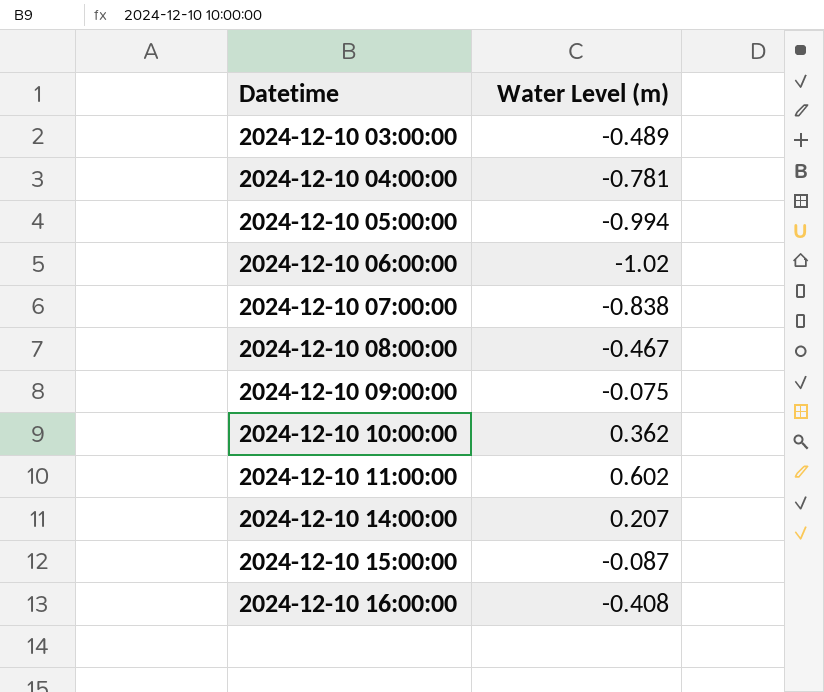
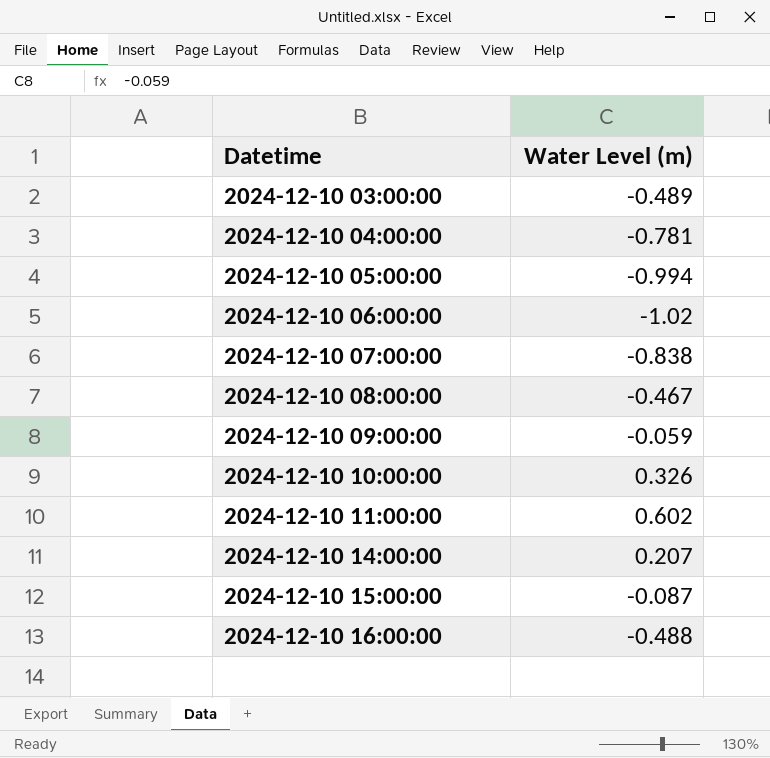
2024-12-10 09:00:00 | Water Level (m): -0.075 -> -0.059
2024-12-10 10:00:00 | Water Level (m): 0.362 -> 0.326
2024-12-10 16:00:00 | Water Level (m): -0.408 -> -0.488

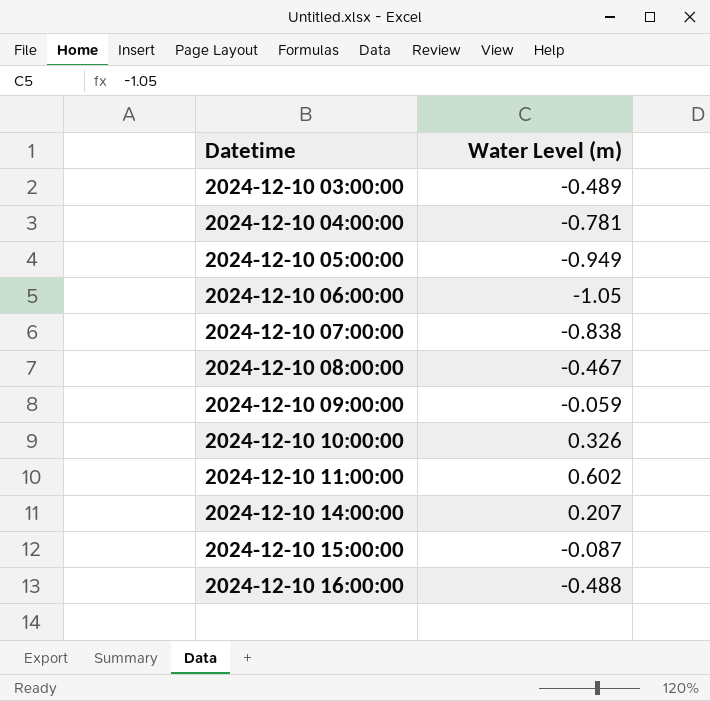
2024-12-10 05:00:00 | Water Level (m): -0.994 -> -0.949
2024-12-10 06:00:00 | Water Level (m): -1.02 -> -1.05

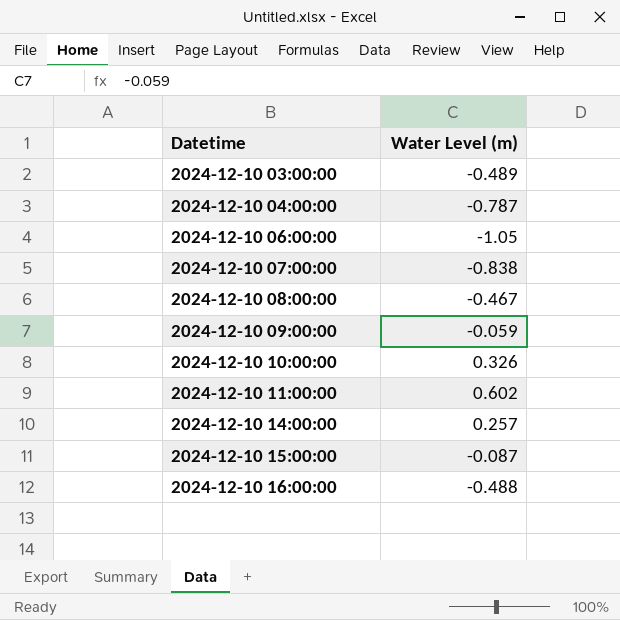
row 2024-12-10 05:00:00: -0.949 -> none
2024-12-10 04:00:00 | Water Level (m): -0.781 -> -0.787
2024-12-10 14:00:00 | Water Level (m): 0.207 -> 0.257

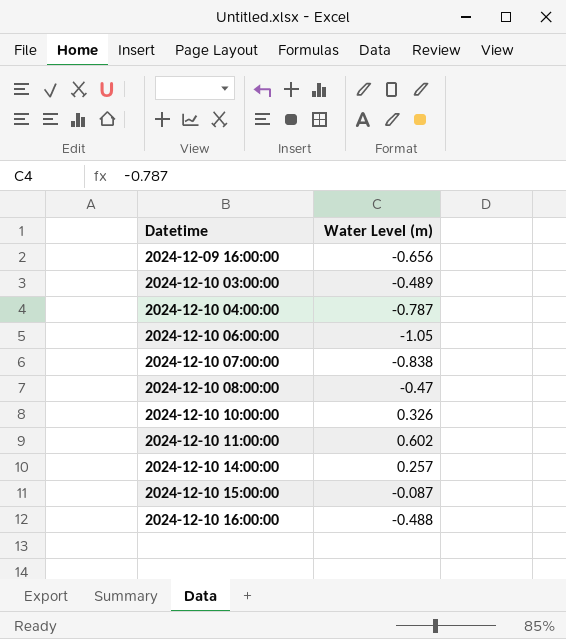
row 2024-12-10 09:00:00: -0.059 -> none
row 2024-12-09 16:00:00: none -> -0.656
2024-12-10 08:00:00 | Water Level (m): -0.467 -> -0.47

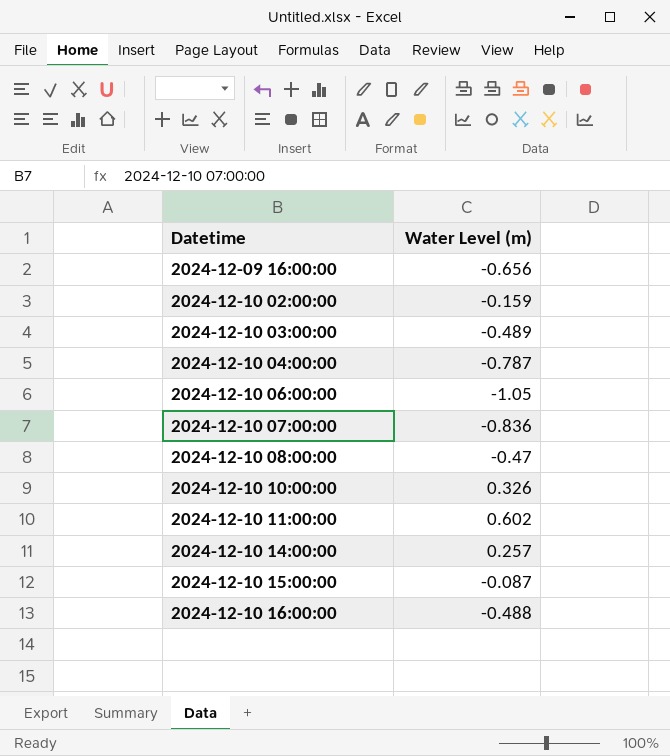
row 2024-12-10 02:00:00: none -> -0.159
2024-12-10 07:00:00 | Water Level (m): -0.838 -> -0.836

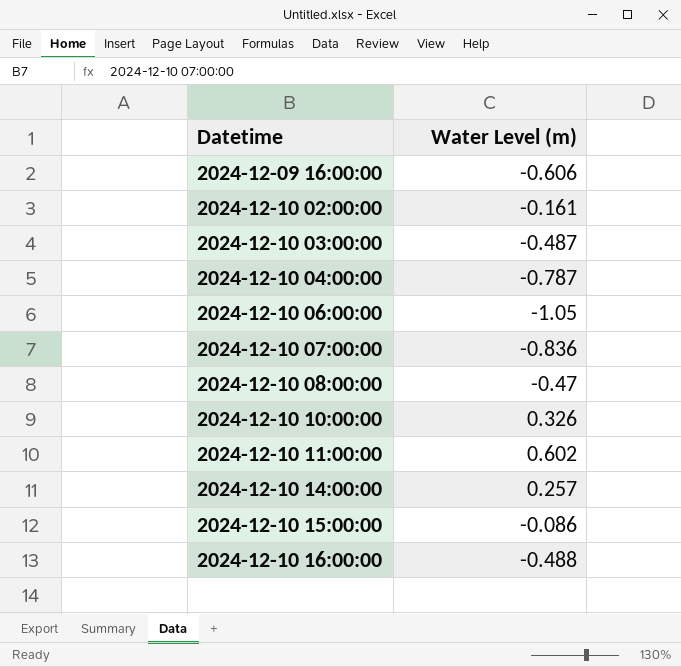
2024-12-09 16:00:00 | Water Level (m): -0.656 -> -0.606
2024-12-10 02:00:00 | Water Level (m): -0.159 -> -0.161
2024-12-10 03:00:00 | Water Level (m): -0.489 -> -0.487
2024-12-10 15:00:00 | Water Level (m): -0.087 -> -0.086

